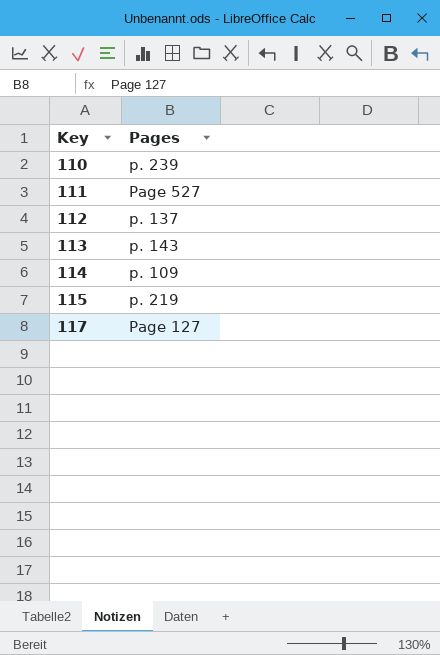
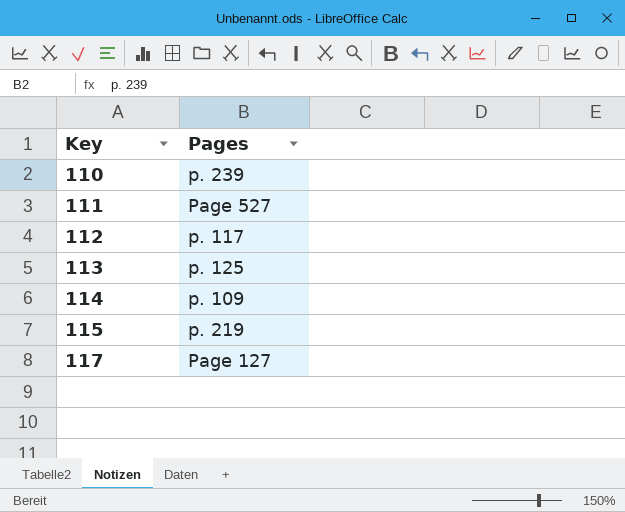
112 | Pages: p. 137 -> p. 117
113 | Pages: p. 143 -> p. 125

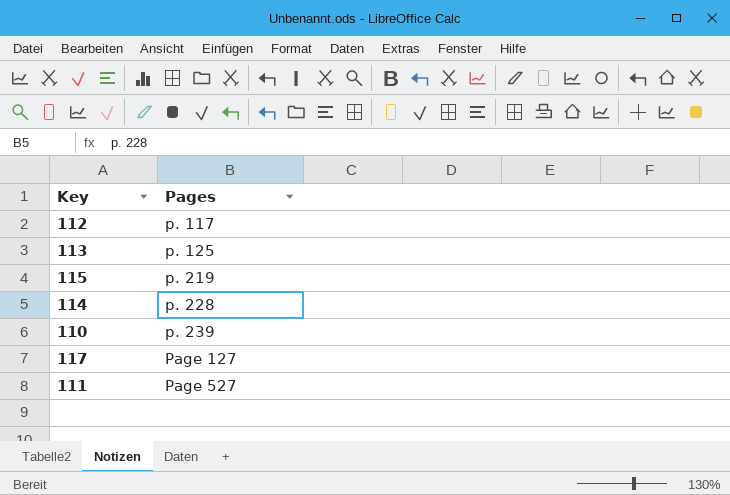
row order: Key ascending -> Pages ascending
114 | Pages: p. 109 -> p. 228

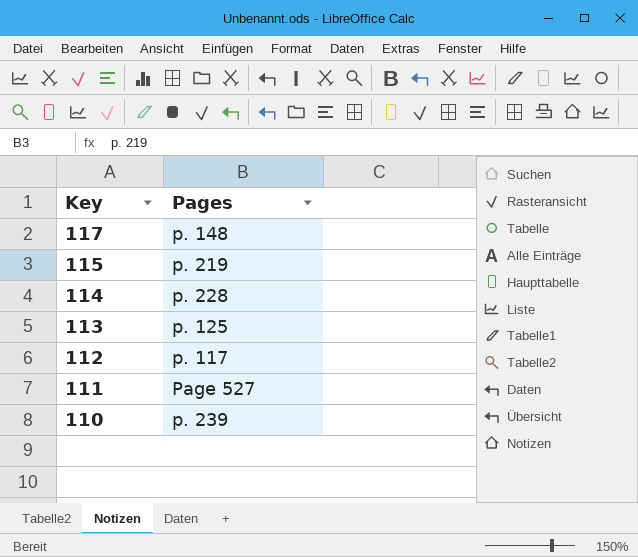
row order: Pages ascending -> Key descending
117 | Pages: Page 127 -> p. 148

